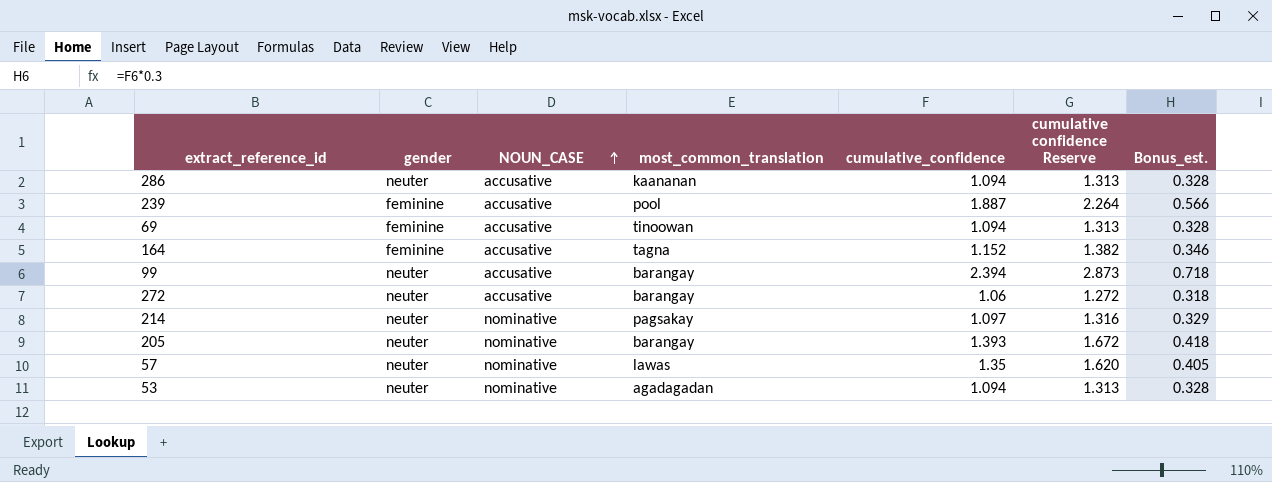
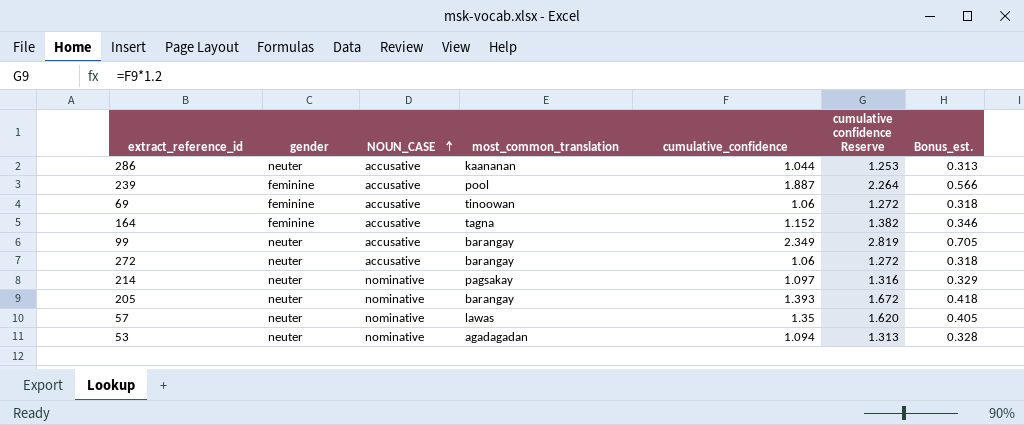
286 | cumulative_confidence: 1.094 -> 1.044
286 | cumulative confidence Reserve: 1.313 -> 1.253
286 | Bonus_est.: 0.328 -> 0.313
69 | cumulative_confidence: 1.094 -> 1.06
69 | cumulative confidence Reserve: 1.313 -> 1.272
69 | Bonus_est.: 0.328 -> 0.318
99 | cumulative_confidence: 2.394 -> 2.349
99 | cumulative confidence Reserve: 2.873 -> 2.819
99 | Bonus_est.: 0.718 -> 0.705

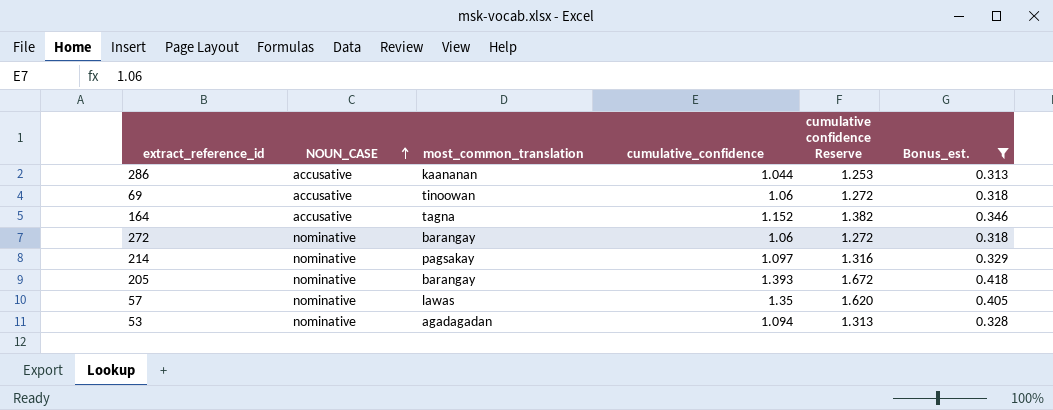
filter: none -> Bonus_est. <= 0.418
column gender | position: 2 -> none
272 | NOUN_CASE: accusative -> nominative

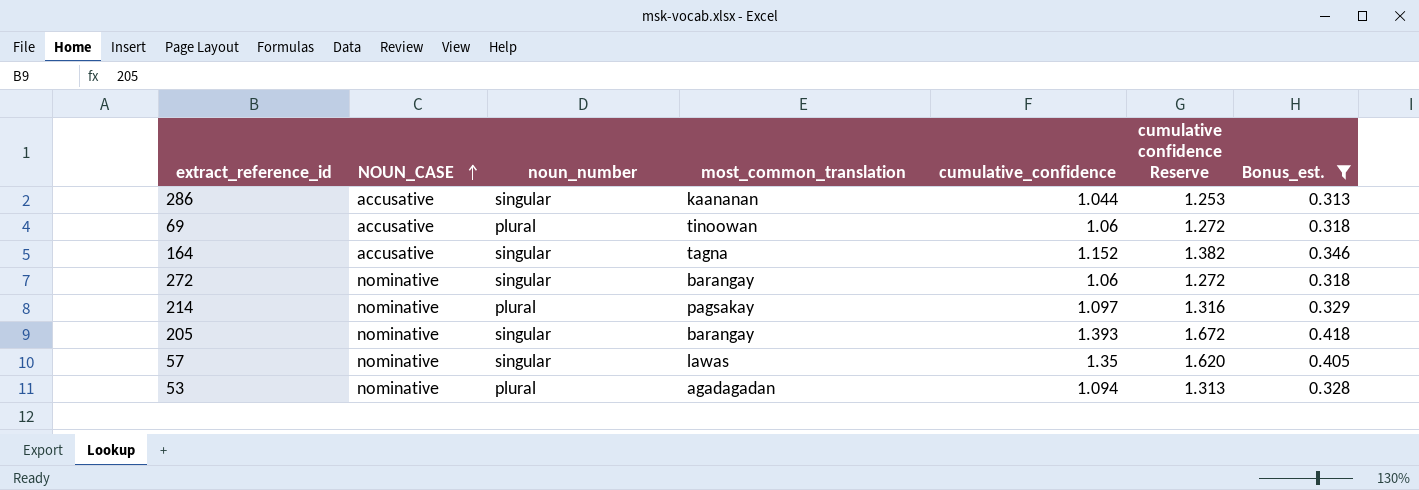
column noun_number | position: none -> 3

